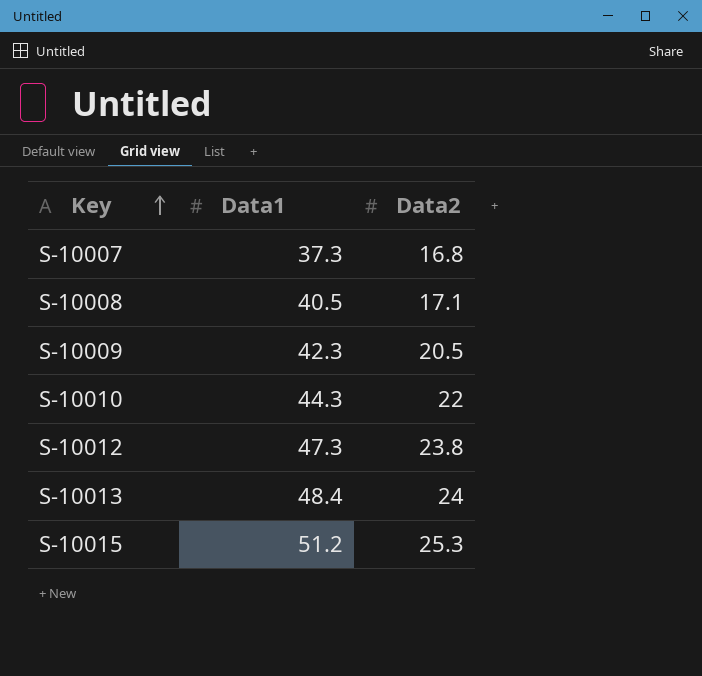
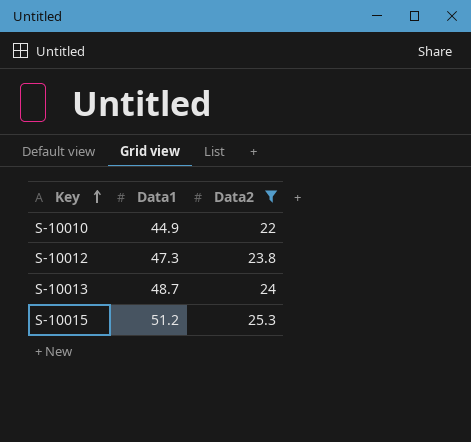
filter: none -> Data2 >= 22
S-10010 | Data1: 44.3 -> 44.9
S-10013 | Data1: 48.4 -> 48.7

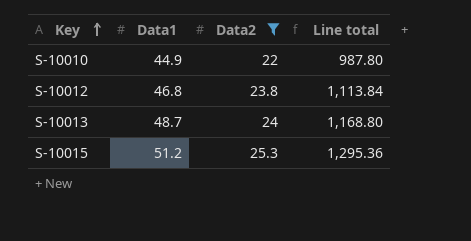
column Line total | formula: none -> [Data1] * [Data2]
S-10012 | Data1: 47.3 -> 46.8

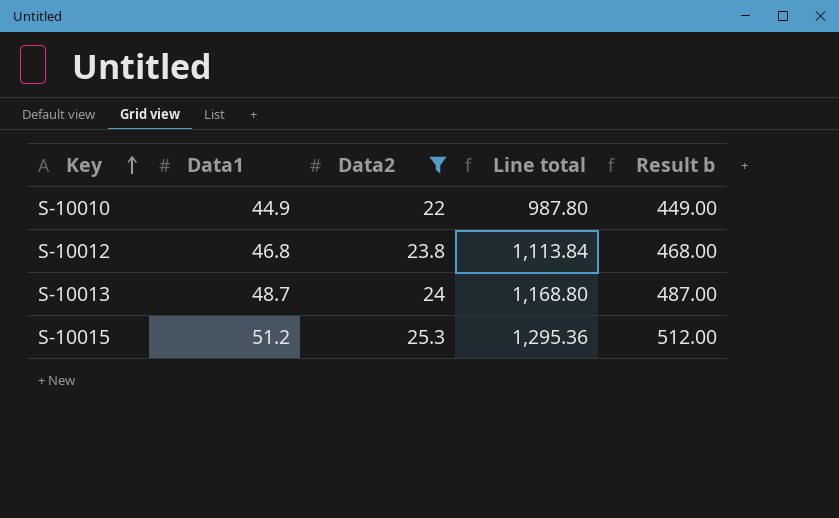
column Result b | formula: none -> [Data1] * 10

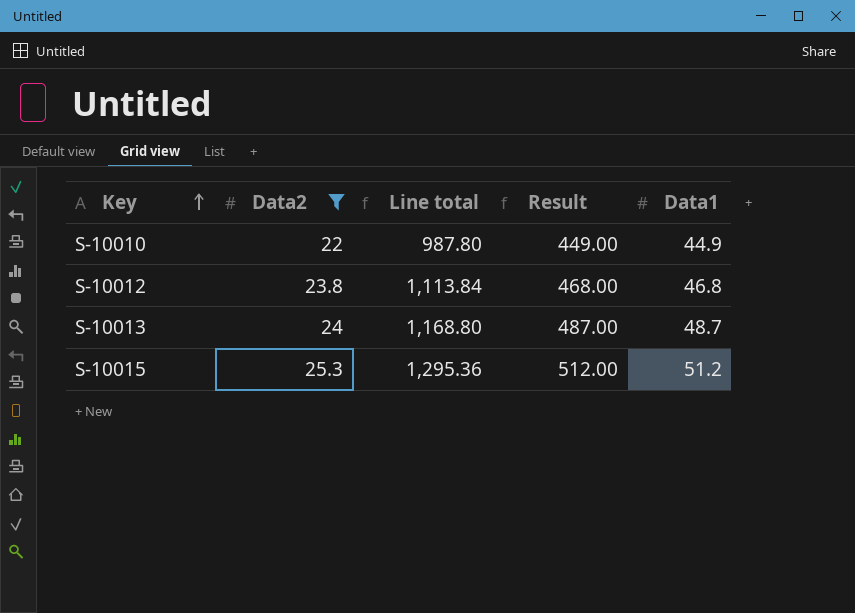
column name: Result b -> Result
column Data1 | position: 2 -> 5

